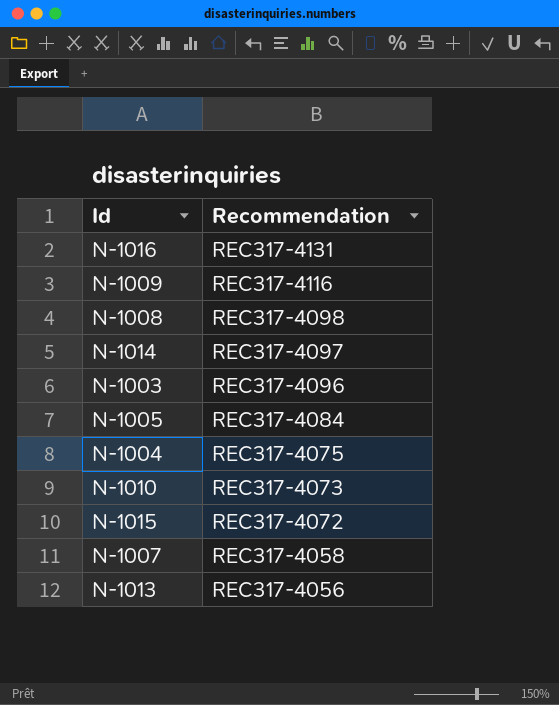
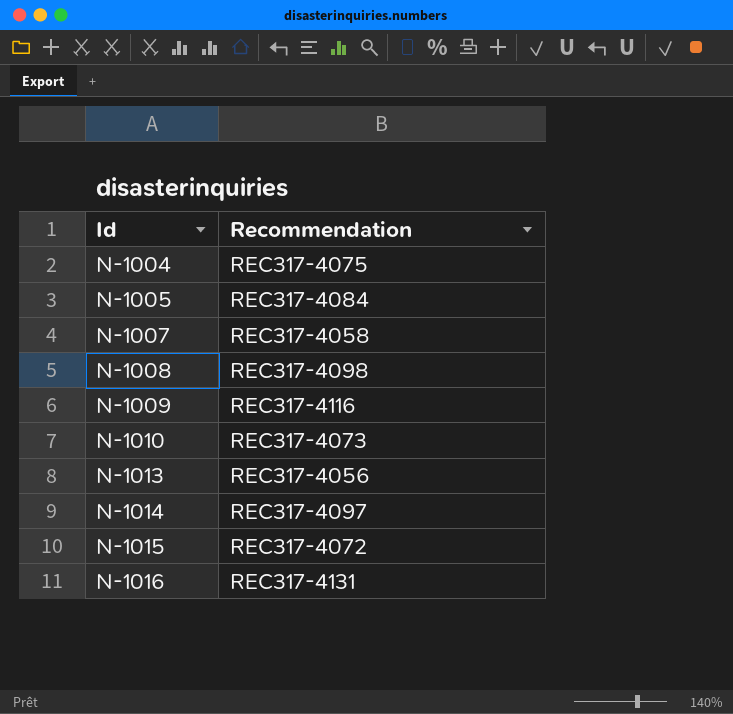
row order: Recommendation descending -> Id ascending
row N-1003: REC317-4096 -> none

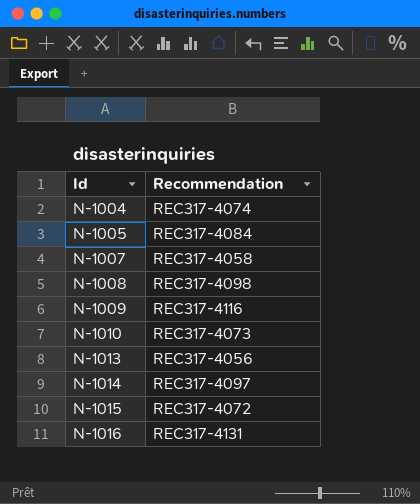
N-1004 | Recommendation: REC317-4075 -> REC317-4074

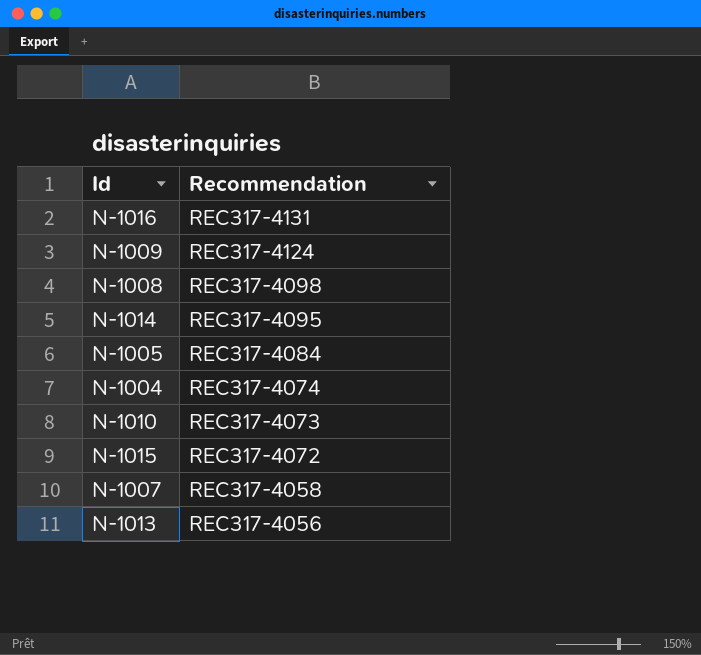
row order: Id ascending -> Recommendation descending
N-1009 | Recommendation: REC317-4116 -> REC317-4124
N-1014 | Recommendation: REC317-4097 -> REC317-4095

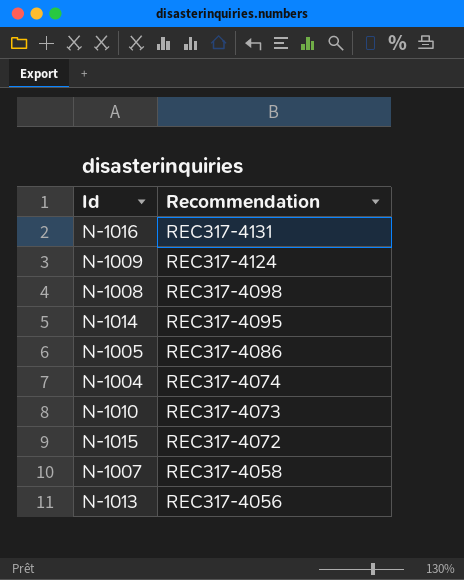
N-1005 | Recommendation: REC317-4084 -> REC317-4086

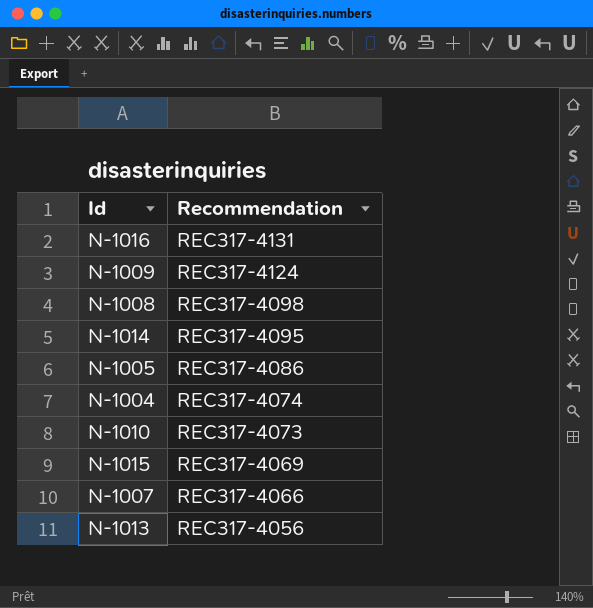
N-1015 | Recommendation: REC317-4072 -> REC317-4069
N-1007 | Recommendation: REC317-4058 -> REC317-4066

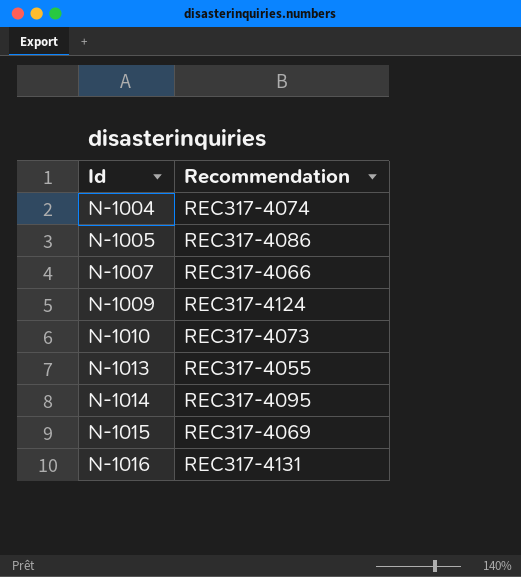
row order: Recommendation descending -> Id ascending
row N-1008: REC317-4098 -> none
N-1013 | Recommendation: REC317-4056 -> REC317-4055

